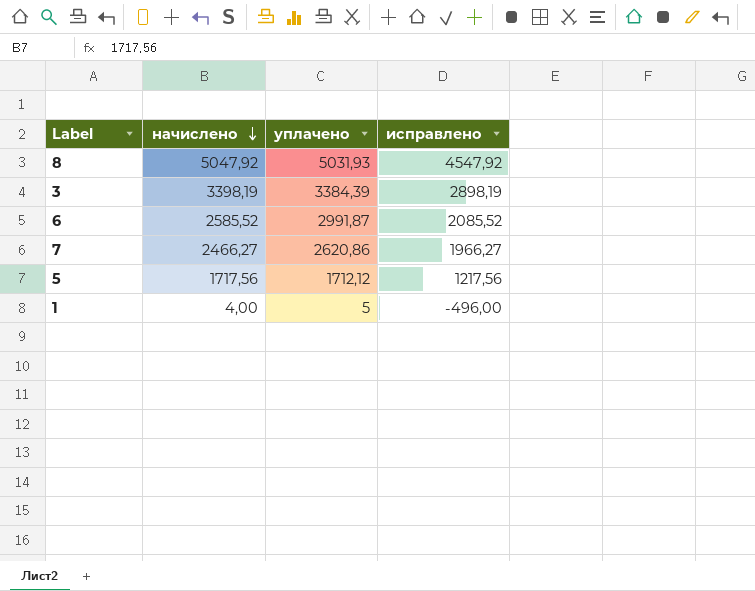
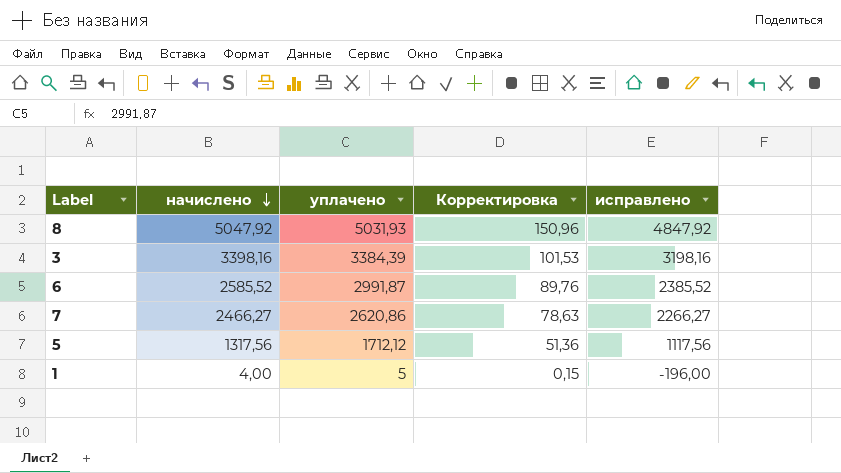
column Корректировка | formula: none -> [уплачено] * 0,03
column исправлено | formula: [начислено] - 500 -> [начислено] - 200
3 | начислено: 3398,19 -> 3398,16
5 | начислено: 1717,56 -> 1317,56

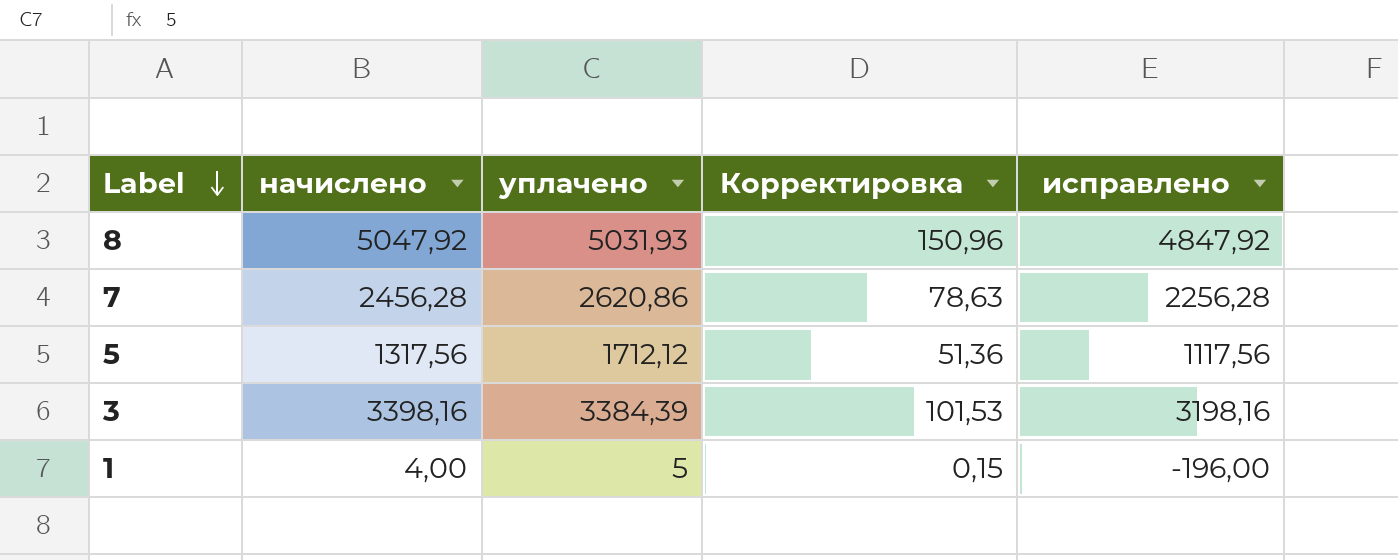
row order: начислено descending -> Label descending
row 6: 2585,52 | 2991,87 | 89,76 | 2385,52 -> none
7 | начислено: 2466,27 -> 2456,28
7 | исправлено: 2266,27 -> 2256,28

